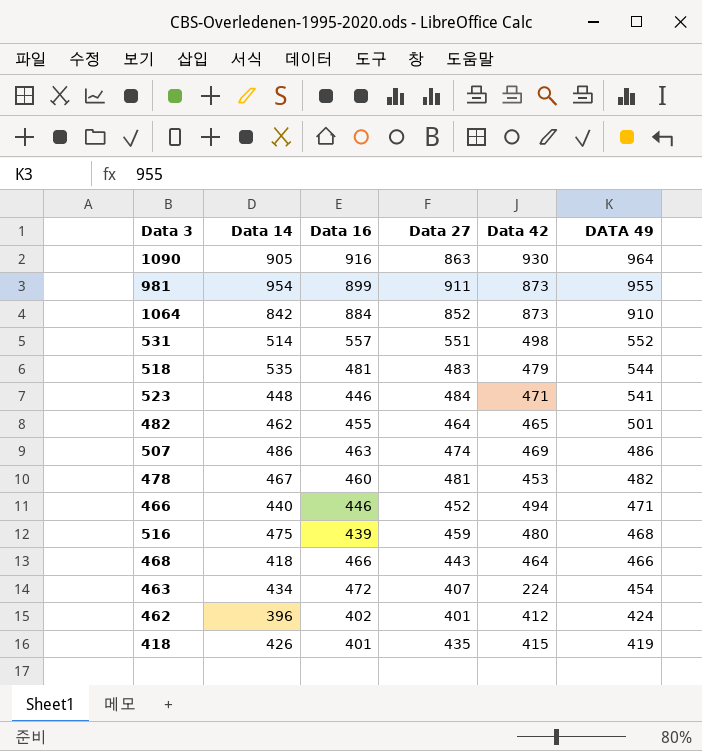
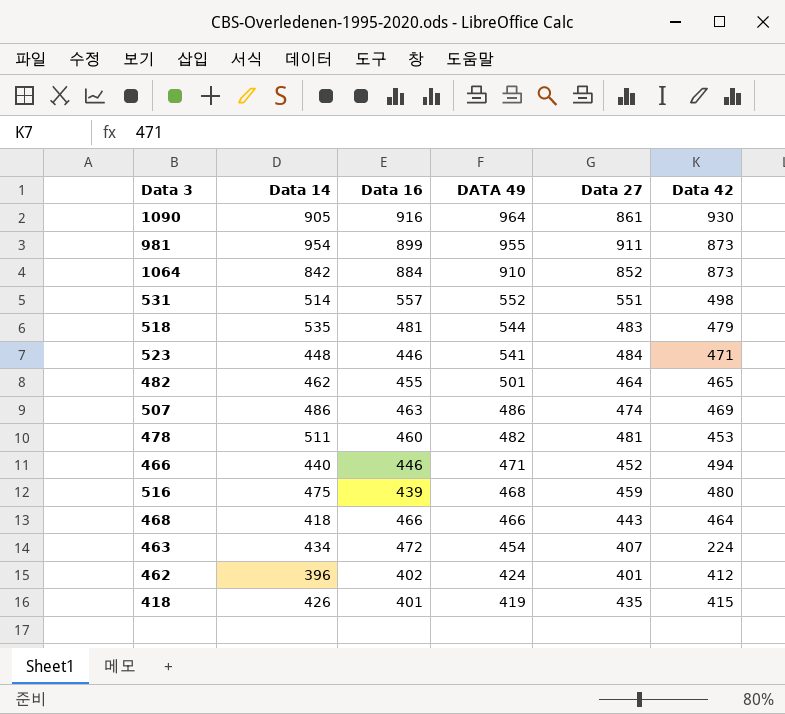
column DATA 49 | position: 6 -> 4
1090 | Data 27: 863 -> 861
478 | Data 14: 467 -> 511

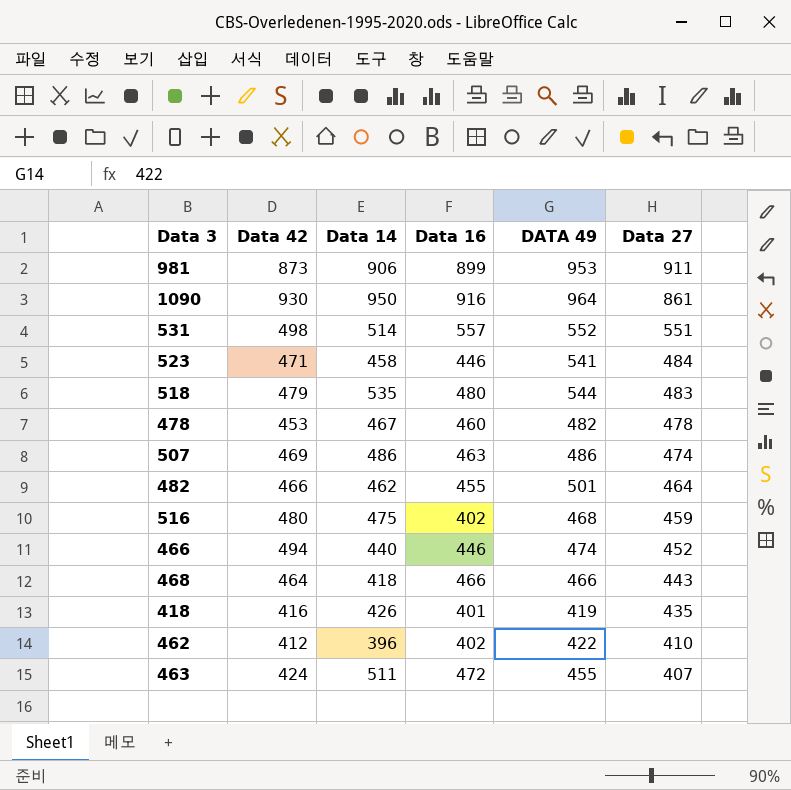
row order: DATA 49 descending -> Data 27 descending
column Data 42 | position: 6 -> 2
row 1064: 842 | 884 | 910 | 852 | 873 -> none
981 | Data 14: 954 -> 906
981 | DATA 49: 955 -> 953
1090 | Data 14: 905 -> 950
523 | Data 14: 448 -> 458
518 | Data 16: 481 -> 480
478 | Data 14: 511 -> 467
478 | Data 27: 481 -> 478
482 | Data 42: 465 -> 466
516 | Data 16: 439 -> 402
466 | DATA 49: 471 -> 474
418 | Data 42: 415 -> 416
462 | DATA 49: 424 -> 422
462 | Data 27: 401 -> 410
463 | Data 42: 224 -> 424
463 | Data 14: 434 -> 511
463 | DATA 49: 454 -> 455

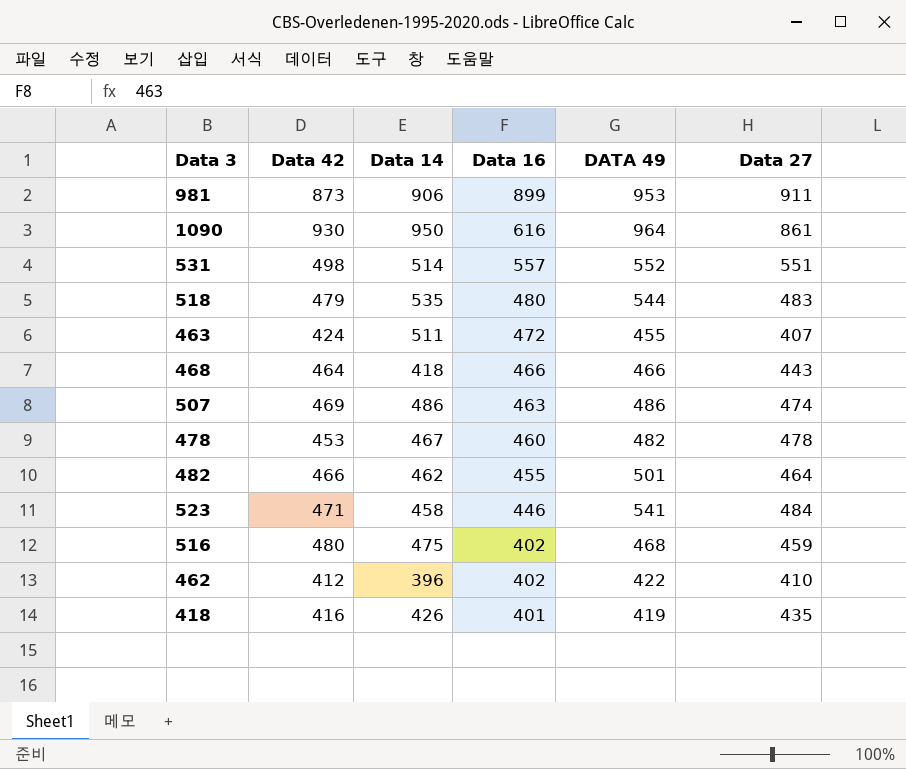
row order: Data 27 descending -> Data 16 descending
row 466: 494 | 440 | 446 | 474 | 452 -> none
1090 | Data 16: 916 -> 616

